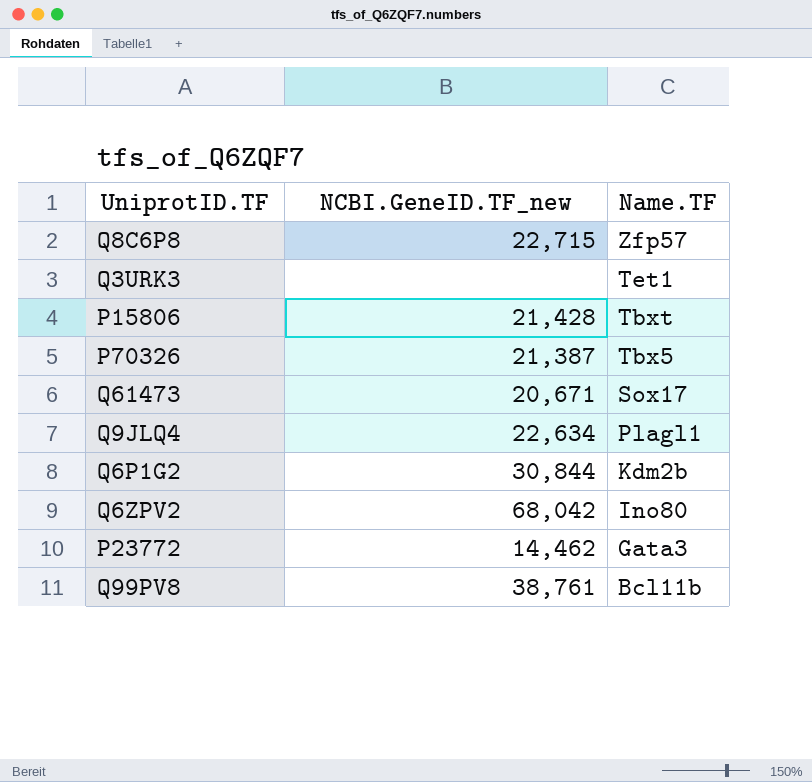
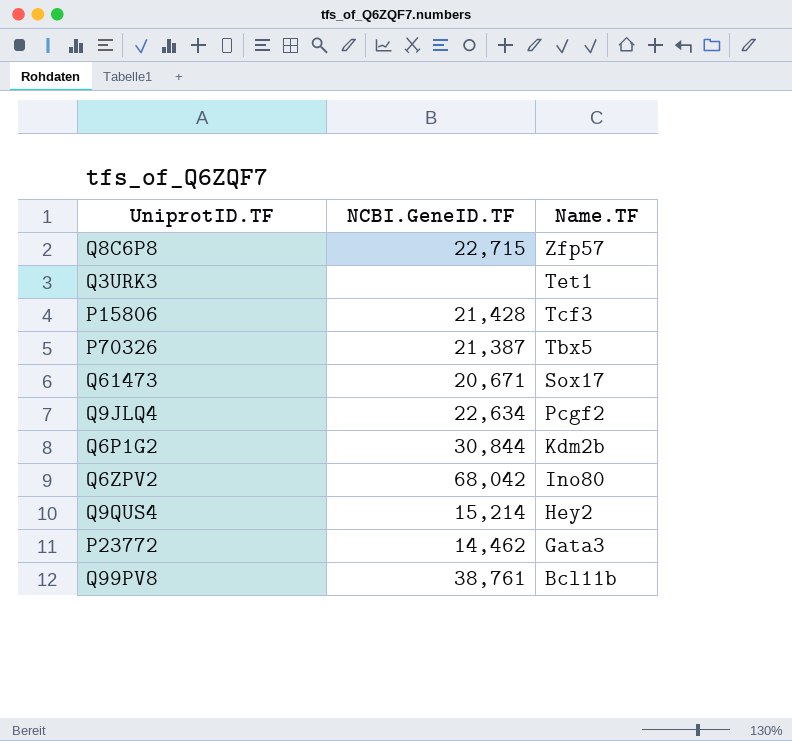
column name: NCBI.GeneID.TF_new -> NCBI.GeneID.TF
P15806 | Name.TF: Tbxt -> Tcf3
Q9JLQ4 | Name.TF: Plagl1 -> Pcgf2
row Q9QUS4: none -> 15,214 | Hey2

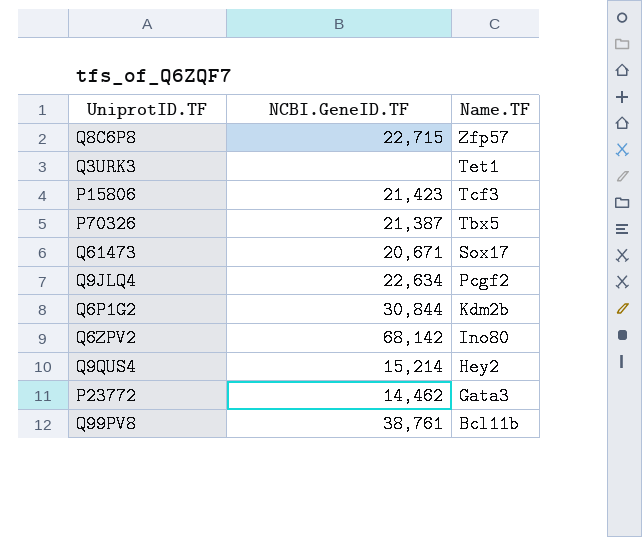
P15806 | NCBI.GeneID.TF: 21,428 -> 21,423
Q6ZPV2 | NCBI.GeneID.TF: 68,042 -> 68,142

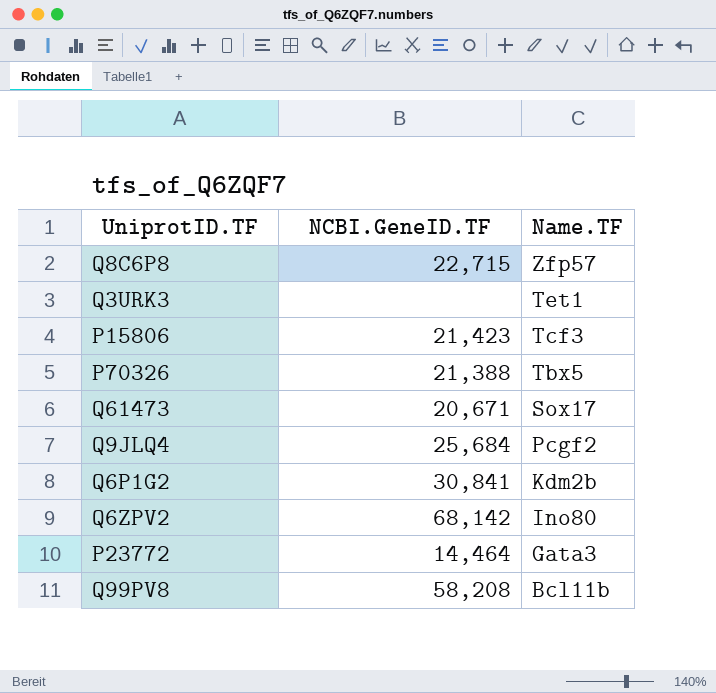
row Q9QUS4: 15,214 | Hey2 -> none
P70326 | NCBI.GeneID.TF: 21,387 -> 21,388
Q9JLQ4 | NCBI.GeneID.TF: 22,634 -> 25,684
Q6P1G2 | NCBI.GeneID.TF: 30,844 -> 30,841
P23772 | NCBI.GeneID.TF: 14,462 -> 14,464
Q99PV8 | NCBI.GeneID.TF: 38,761 -> 58,208

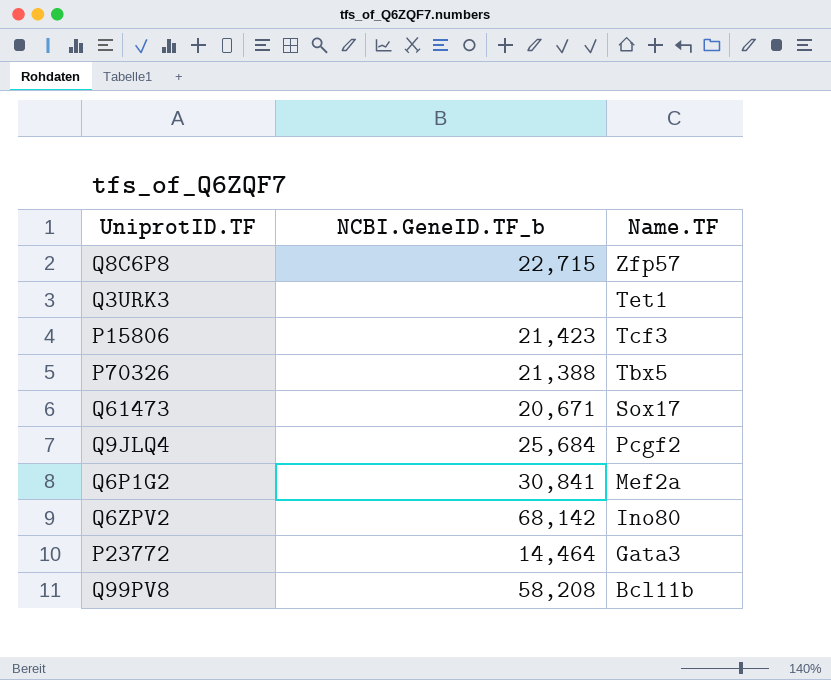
column name: NCBI.GeneID.TF -> NCBI.GeneID.TF_b
Q6P1G2 | Name.TF: Kdm2b -> Mef2a

